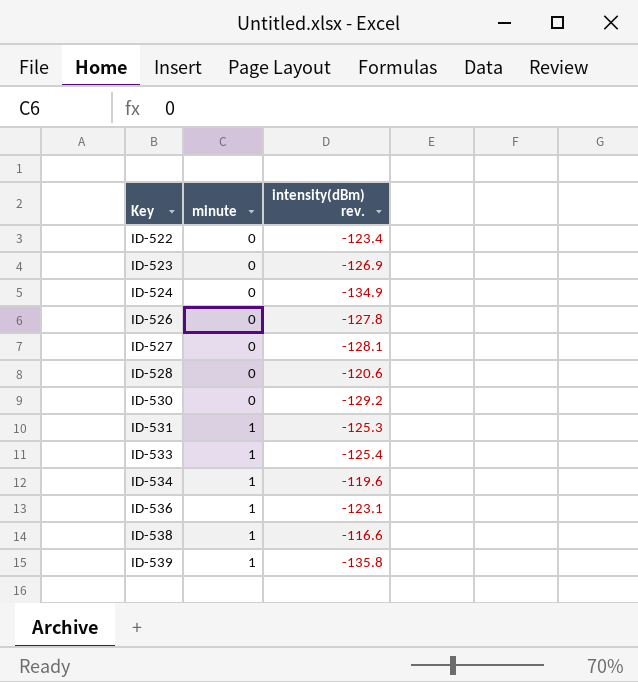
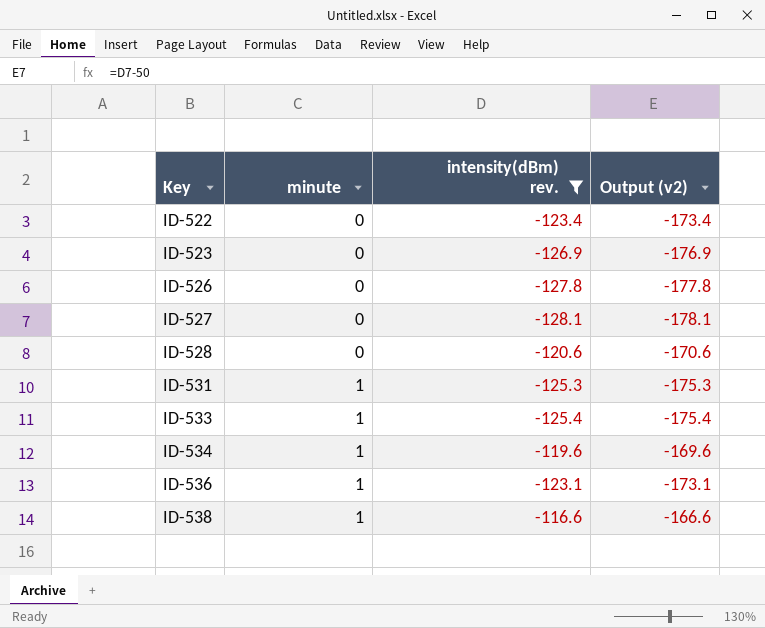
filter: none -> intensity(dBm) rev. >= -128.1
column Output (v2) | formula: none -> [intensity(dBm) rev.] - 50

